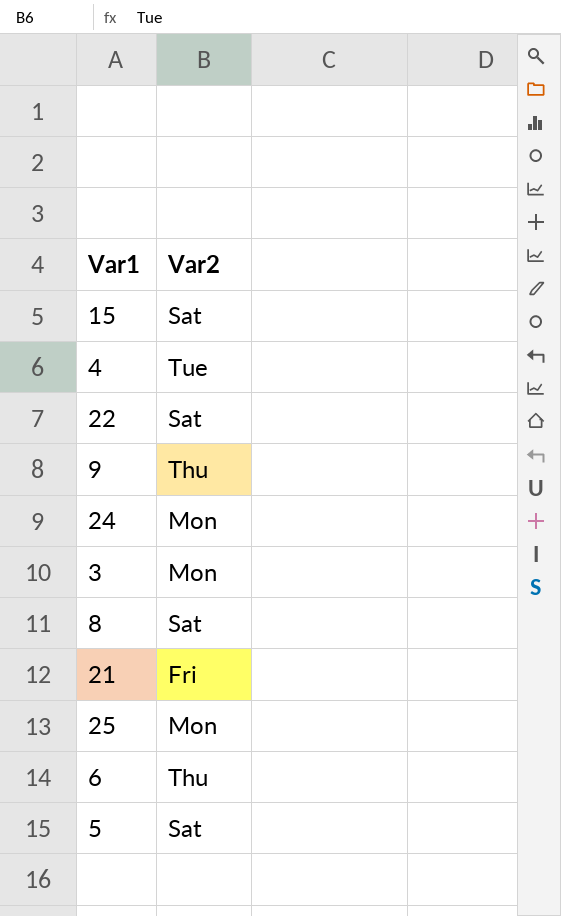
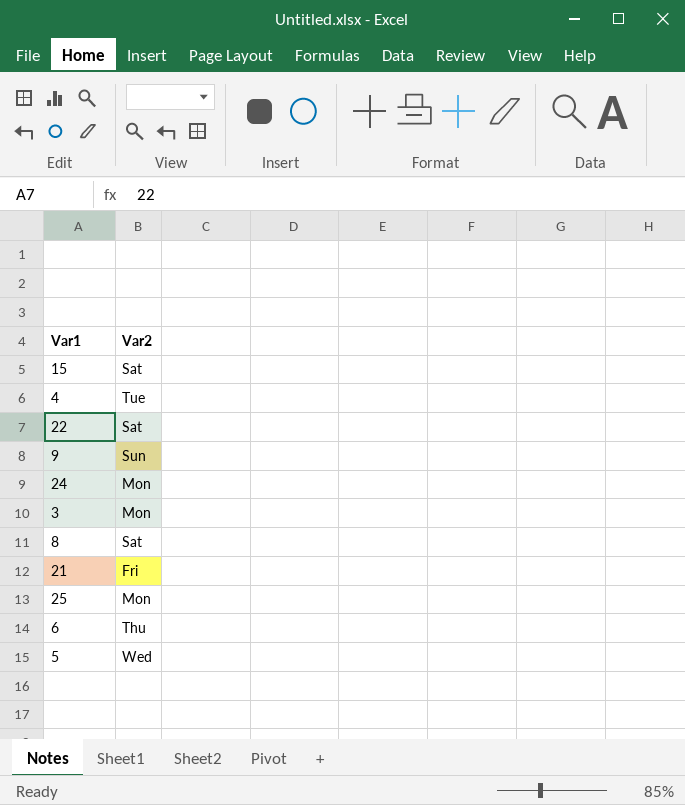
9 | Var2: Thu -> Sun
5 | Var2: Sat -> Wed

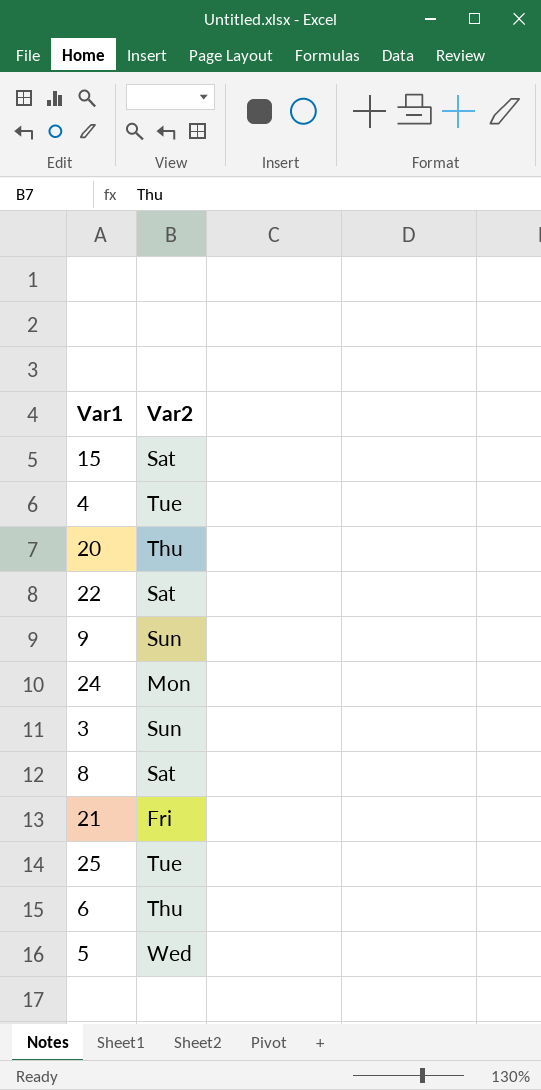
row 20: none -> Thu
3 | Var2: Mon -> Sun
25 | Var2: Mon -> Tue

